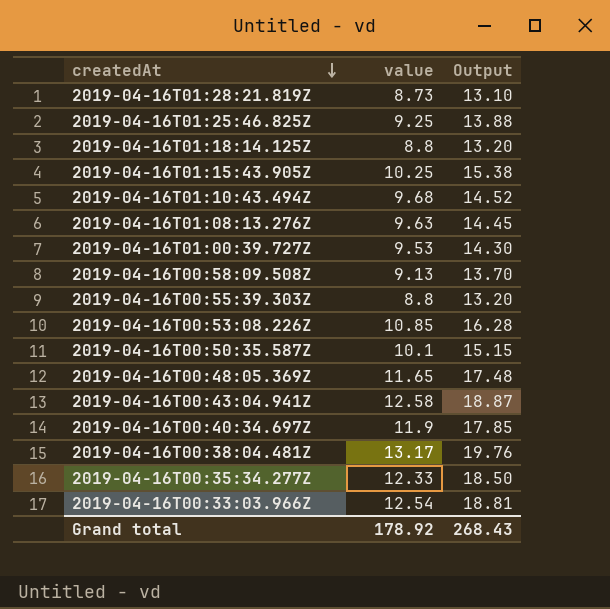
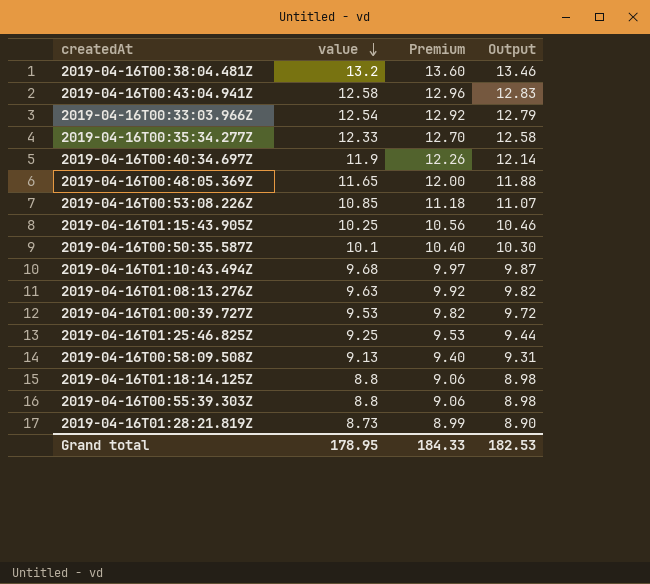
row order: createdAt descending -> value descending
column Premium | formula: none -> [value] * 1.03
column Output | formula: [value] * 1.5 -> [value] * 1.02
2019-04-16T00:38:04.481Z | value: 13.17 -> 13.2
Grand total | value: 178.92 -> 178.95
Grand total | Output: 268.43 -> 182.53

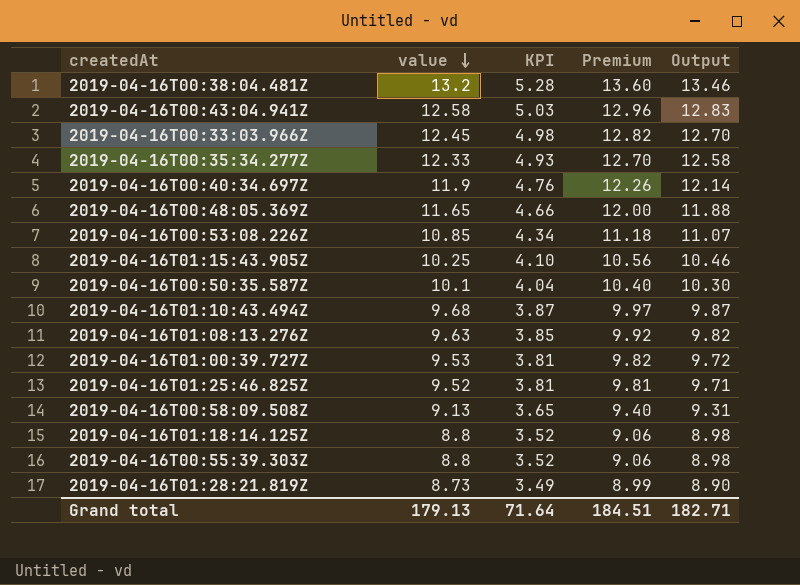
column KPI | formula: none -> [value] * 0.4
2019-04-16T00:33:03.966Z | value: 12.54 -> 12.45
2019-04-16T00:33:03.966Z | Premium: 12.92 -> 12.82
2019-04-16T00:33:03.966Z | Output: 12.79 -> 12.70
2019-04-16T01:25:46.825Z | value: 9.25 -> 9.52
2019-04-16T01:25:46.825Z | Premium: 9.53 -> 9.81
2019-04-16T01:25:46.825Z | Output: 9.44 -> 9.71
Grand total | value: 178.95 -> 179.13
Grand total | Premium: 184.33 -> 184.51
Grand total | Output: 182.53 -> 182.71

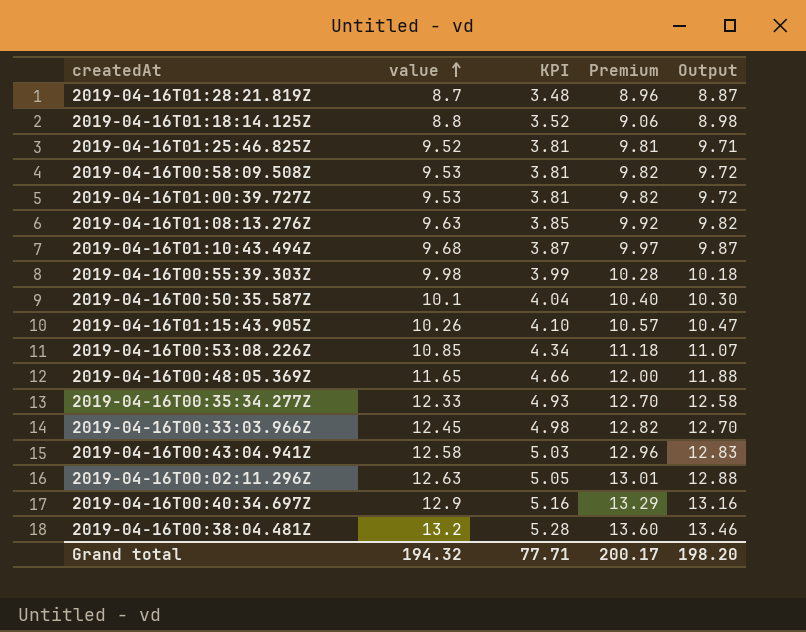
row order: value descending -> value ascending
2019-04-16T01:28:21.819Z | value: 8.73 -> 8.7
2019-04-16T01:28:21.819Z | KPI: 3.49 -> 3.48
2019-04-16T01:28:21.819Z | Premium: 8.99 -> 8.96
2019-04-16T01:28:21.819Z | Output: 8.90 -> 8.87
2019-04-16T00:58:09.508Z | value: 9.13 -> 9.53
2019-04-16T00:58:09.508Z | KPI: 3.65 -> 3.81
2019-04-16T00:58:09.508Z | Premium: 9.40 -> 9.82
2019-04-16T00:58:09.508Z | Output: 9.31 -> 9.72
2019-04-16T00:55:39.303Z | value: 8.8 -> 9.98
2019-04-16T00:55:39.303Z | KPI: 3.52 -> 3.99
2019-04-16T00:55:39.303Z | Premium: 9.06 -> 10.28
2019-04-16T00:55:39.303Z | Output: 8.98 -> 10.18
2019-04-16T01:15:43.905Z | value: 10.25 -> 10.26
2019-04-16T01:15:43.905Z | Premium: 10.56 -> 10.57
2019-04-16T01:15:43.905Z | Output: 10.46 -> 10.47
row 2019-04-16T00:02:11.296Z: none -> 12.63 | 5.05 | 13.01 | 12.88
2019-04-16T00:40:34.697Z | value: 11.9 -> 12.9
2019-04-16T00:40:34.697Z | KPI: 4.76 -> 5.16
2019-04-16T00:40:34.697Z | Premium: 12.26 -> 13.29
2019-04-16T00:40:34.697Z | Output: 12.14 -> 13.16
Grand total | value: 179.13 -> 194.32
Grand total | KPI: 71.64 -> 77.71
Grand total | Premium: 184.51 -> 200.17
Grand total | Output: 182.71 -> 198.20

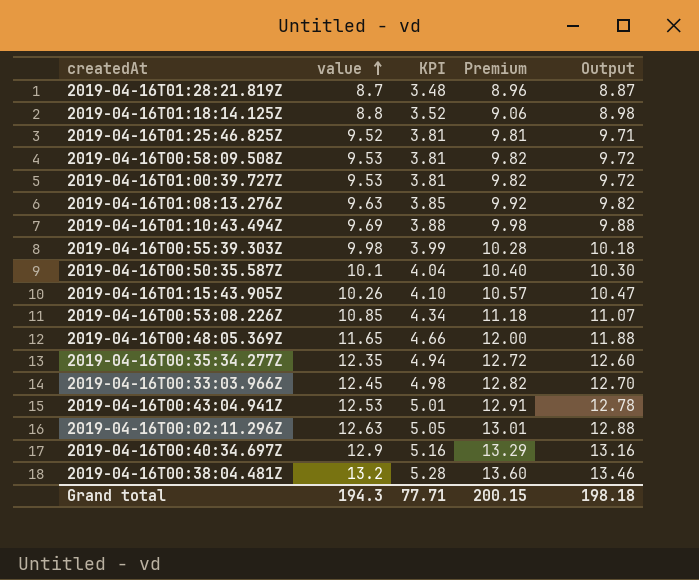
2019-04-16T01:10:43.494Z | value: 9.68 -> 9.69
2019-04-16T01:10:43.494Z | KPI: 3.87 -> 3.88
2019-04-16T01:10:43.494Z | Premium: 9.97 -> 9.98
2019-04-16T01:10:43.494Z | Output: 9.87 -> 9.88
2019-04-16T00:35:34.277Z | value: 12.33 -> 12.35
2019-04-16T00:35:34.277Z | KPI: 4.93 -> 4.94
2019-04-16T00:35:34.277Z | Premium: 12.70 -> 12.72
2019-04-16T00:35:34.277Z | Output: 12.58 -> 12.60
2019-04-16T00:43:04.941Z | value: 12.58 -> 12.53
2019-04-16T00:43:04.941Z | KPI: 5.03 -> 5.01
2019-04-16T00:43:04.941Z | Premium: 12.96 -> 12.91
2019-04-16T00:43:04.941Z | Output: 12.83 -> 12.78
Grand total | value: 194.32 -> 194.3
Grand total | Premium: 200.17 -> 200.15
Grand total | Output: 198.20 -> 198.18

